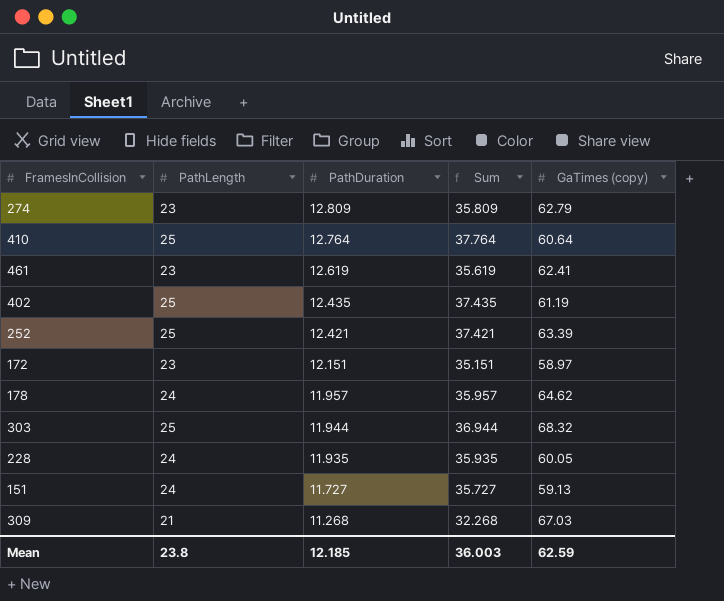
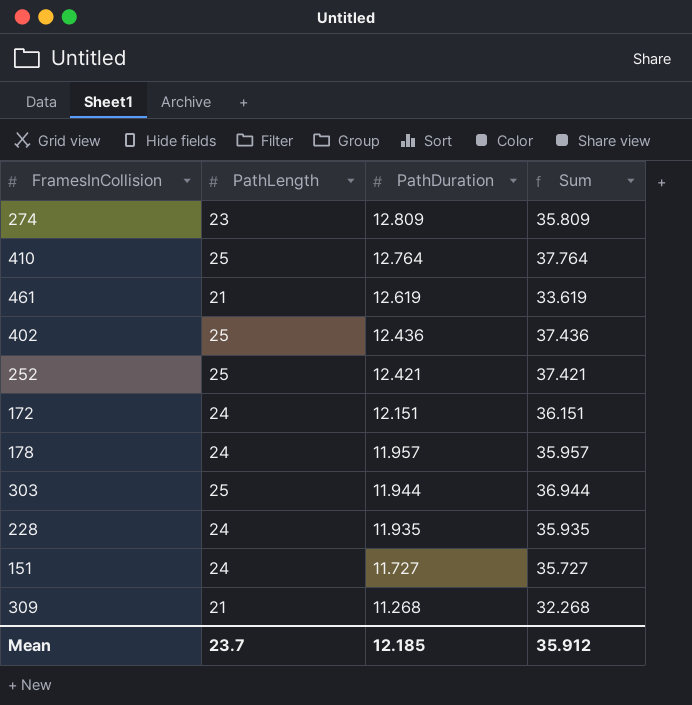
column GaTimes (copy) | position: 5 -> none
461 | PathLength: 23 -> 21
461 | Sum: 35.619 -> 33.619
402 | PathDuration: 12.435 -> 12.436
402 | Sum: 37.435 -> 37.436
172 | PathLength: 23 -> 24
172 | Sum: 35.151 -> 36.151
Mean | PathLength: 23.8 -> 23.7
Mean | Sum: 36.003 -> 35.912

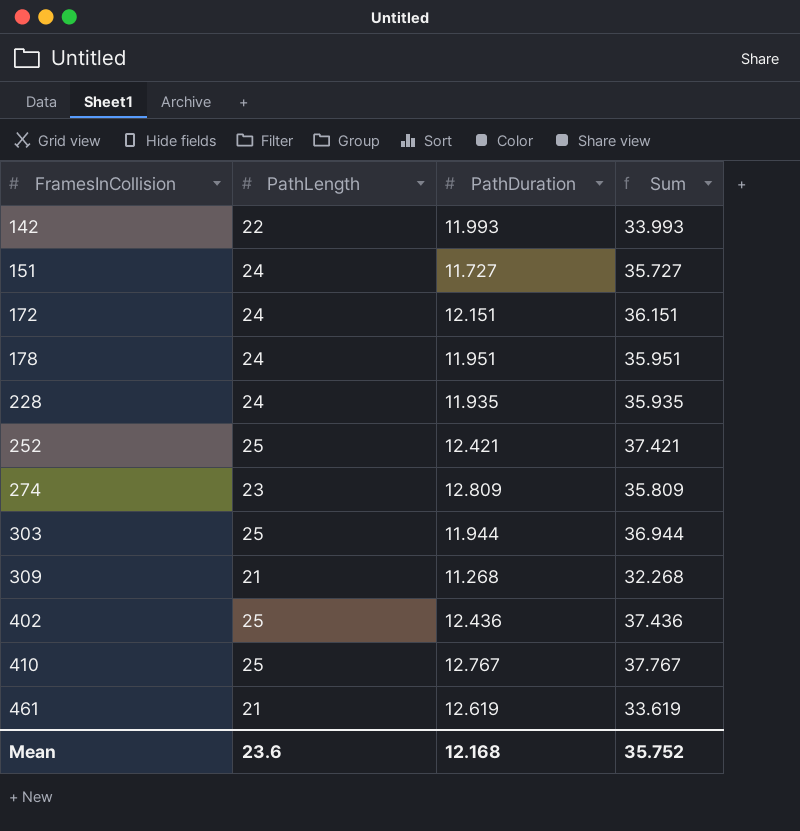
row order: PathDuration descending -> FramesInCollision ascending
row 142: none -> 22 | 11.993 | 33.993
178 | PathDuration: 11.957 -> 11.951
178 | Sum: 35.957 -> 35.951
410 | PathDuration: 12.764 -> 12.767
410 | Sum: 37.764 -> 37.767
Mean | PathLength: 23.7 -> 23.6
Mean | PathDuration: 12.185 -> 12.168
Mean | Sum: 35.912 -> 35.752

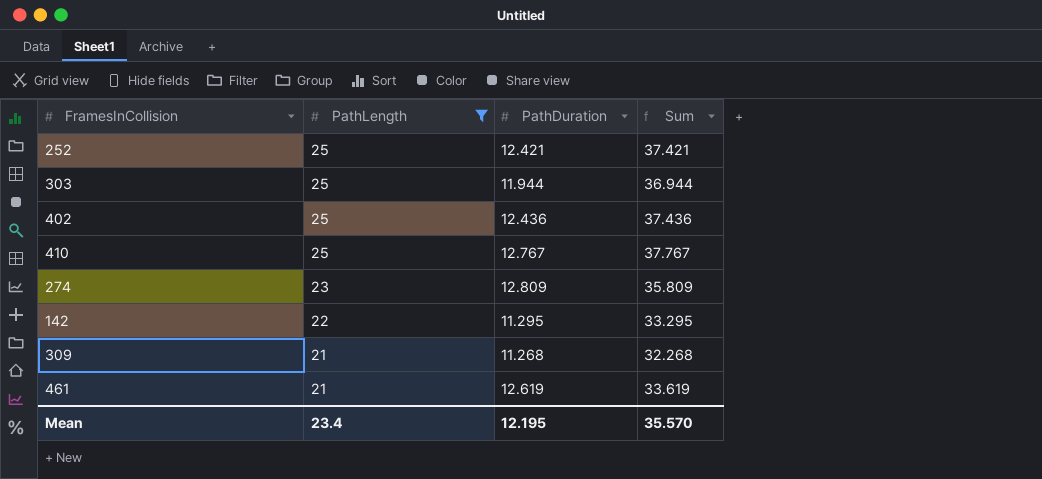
filter: none -> PathLength != 24
row order: FramesInCollision ascending -> PathLength descending
142 | PathDuration: 11.993 -> 11.295
142 | Sum: 33.993 -> 33.295
Mean | PathLength: 23.6 -> 23.4
Mean | PathDuration: 12.168 -> 12.195
Mean | Sum: 35.752 -> 35.570

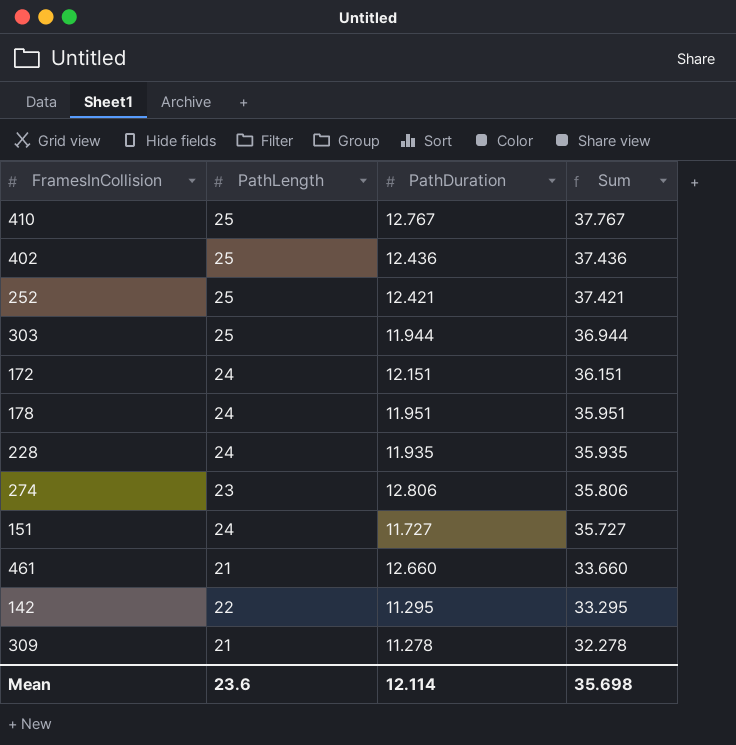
filter: PathLength != 24 -> none
row order: PathLength descending -> Sum descending
274 | PathDuration: 12.809 -> 12.806
274 | Sum: 35.809 -> 35.806
461 | PathDuration: 12.619 -> 12.660
461 | Sum: 33.619 -> 33.660
309 | PathDuration: 11.268 -> 11.278
309 | Sum: 32.268 -> 32.278
Mean | PathLength: 23.4 -> 23.6
Mean | PathDuration: 12.195 -> 12.114
Mean | Sum: 35.570 -> 35.698

